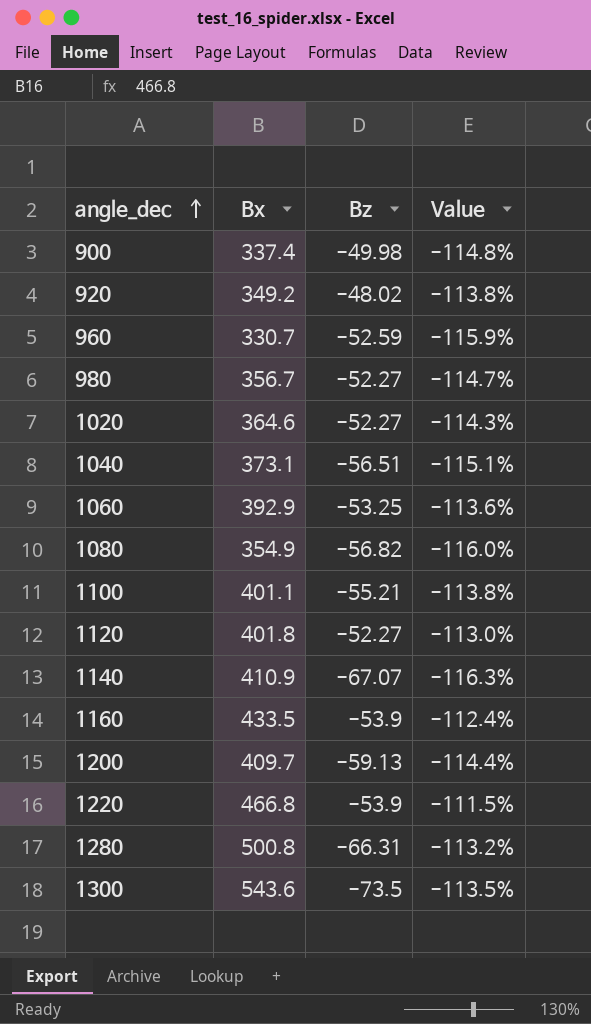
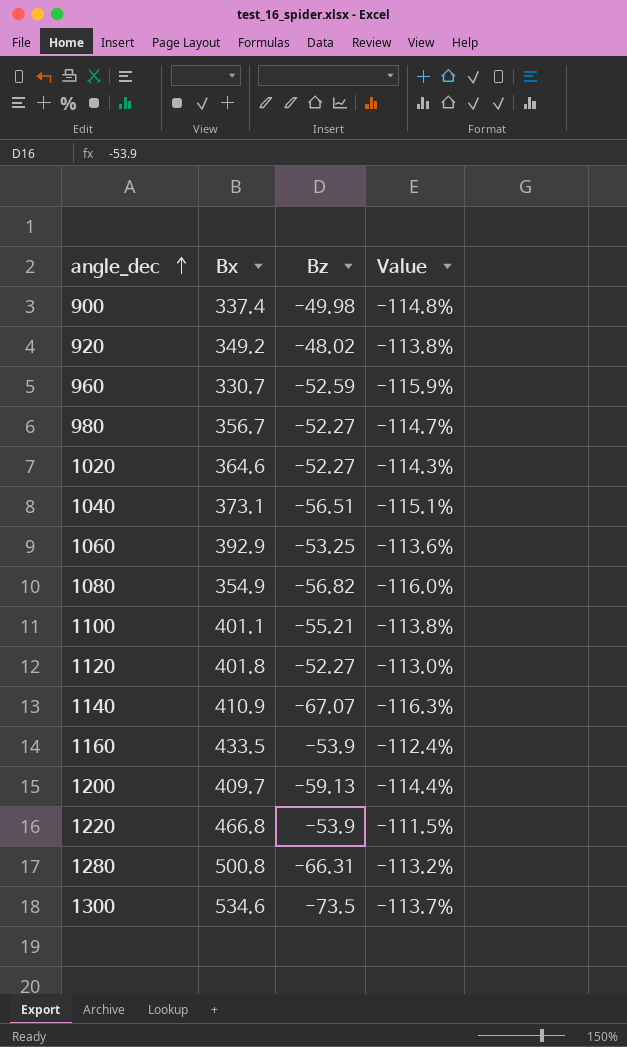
1300 | Bx: 543.6 -> 534.6
1300 | Value: -113.5% -> -113.7%

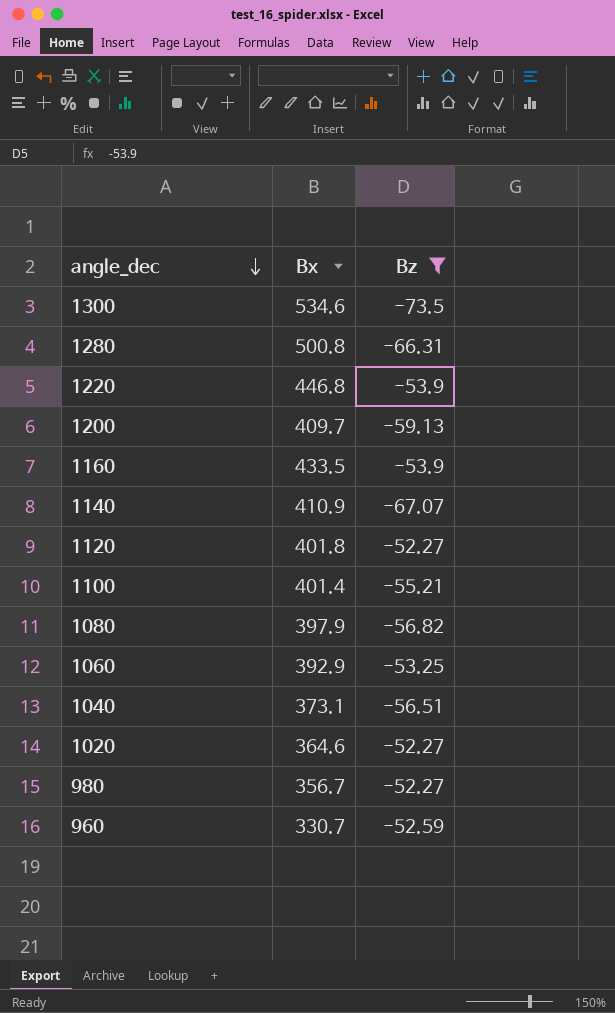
filter: none -> Bz <= -52.27
row order: angle_dec ascending -> angle_dec descending
column Value | formula: ([Bz] - [Bx]) / [Bx] -> none
1220 | Bx: 466.8 -> 446.8
1100 | Bx: 401.1 -> 401.4
1080 | Bx: 354.9 -> 397.9

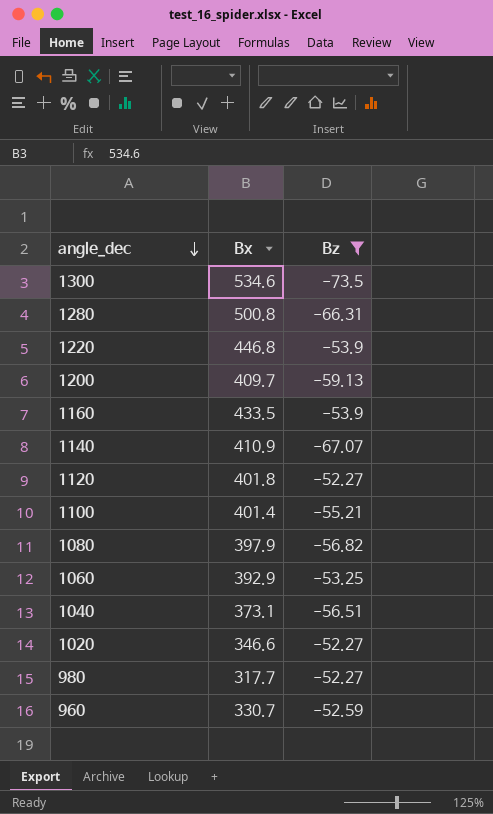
1020 | Bx: 364.6 -> 346.6
980 | Bx: 356.7 -> 317.7

